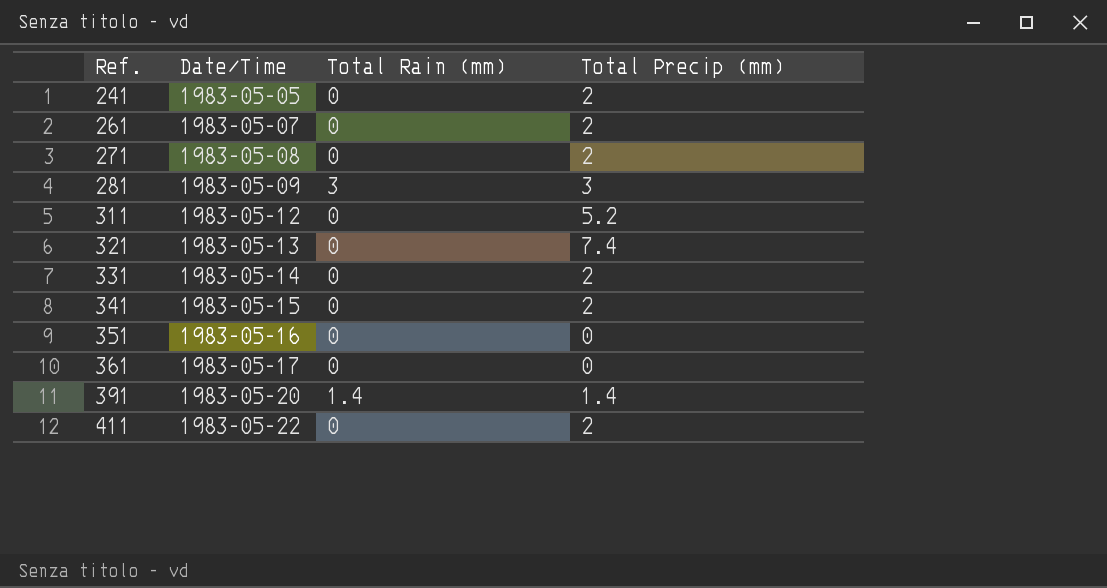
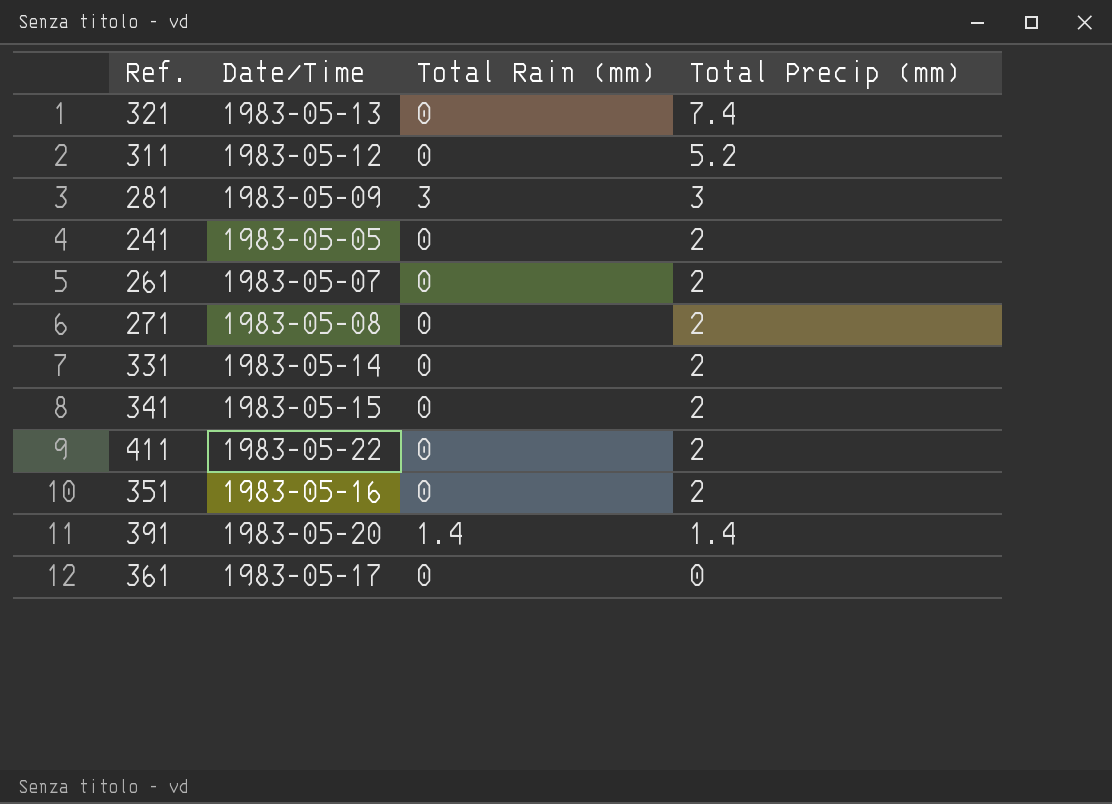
row order: Ref. ascending -> Total Precip (mm) descending
351 | Total Precip (mm): 0 -> 2

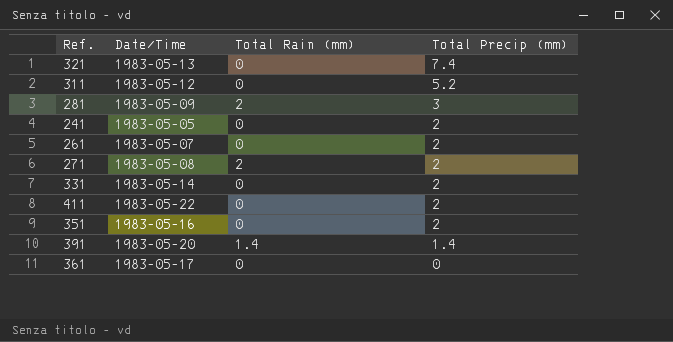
row 341: 1983-05-15 | 0 | 2 -> none
281 | Total Rain (mm): 3 -> 2
271 | Total Rain (mm): 0 -> 2

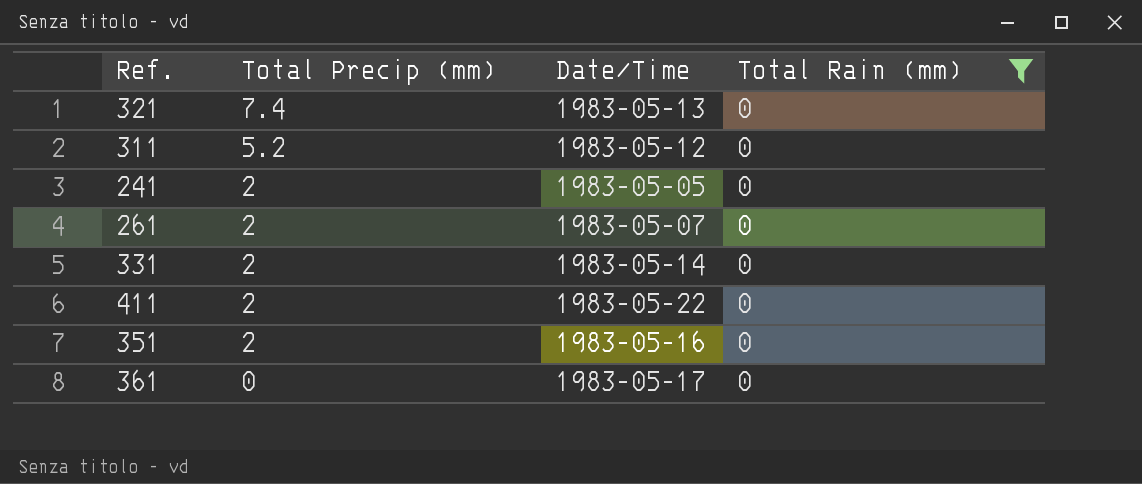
filter: none -> Total Rain (mm) = 0
column Total Precip (mm) | position: 4 -> 2

